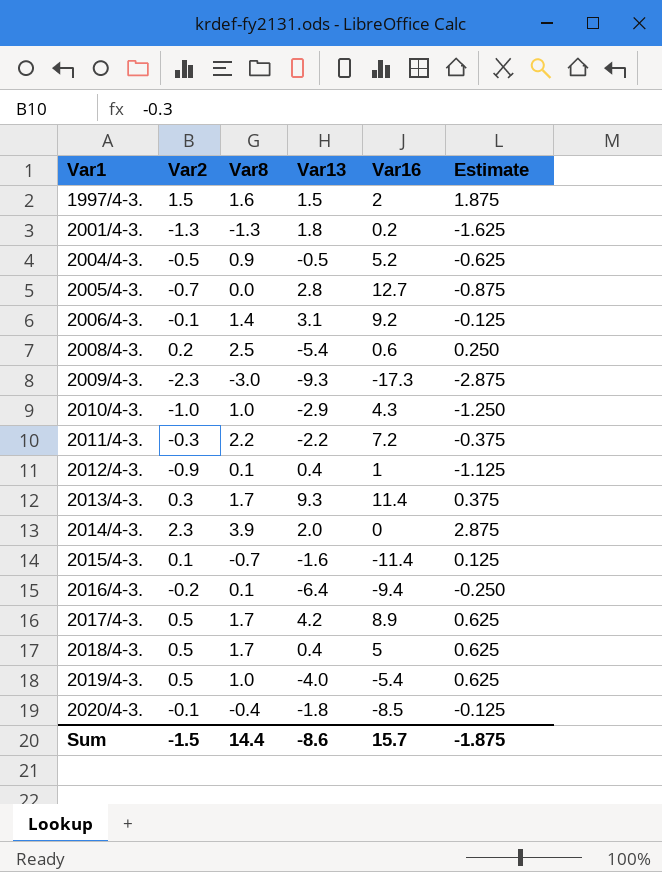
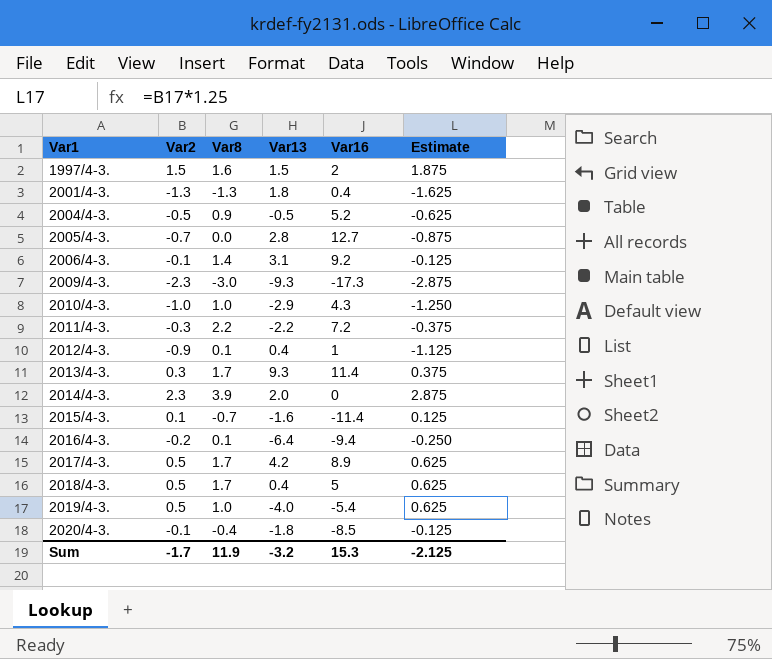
row 2008/4-3.: 0.2 | 2.5 | -5.4 | 0.6 | 0.250 -> none
2001/4-3. | Var16: 0.2 -> 0.4
Sum | Var2: -1.5 -> -1.7
Sum | Var8: 14.4 -> 11.9
Sum | Var13: -8.6 -> -3.2
Sum | Var16: 15.7 -> 15.3
Sum | Estimate: -1.875 -> -2.125

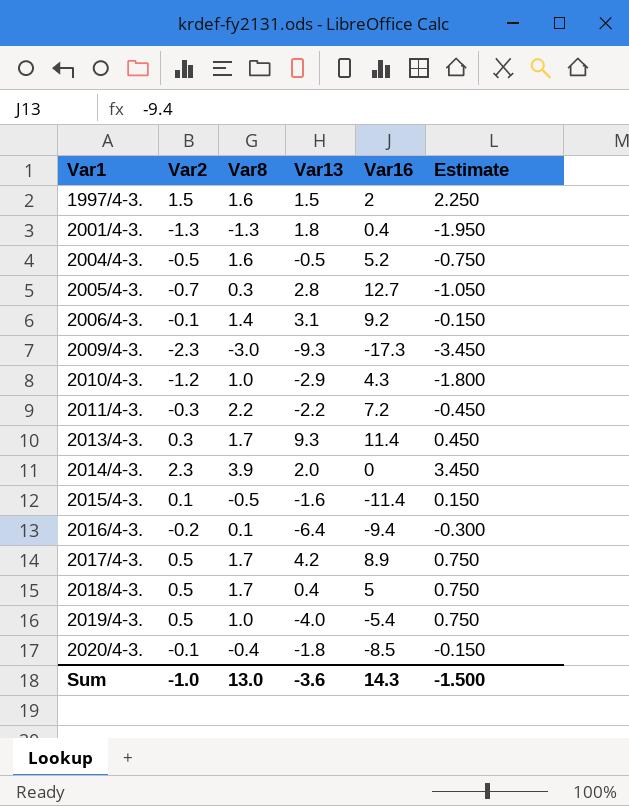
column Estimate | formula: [Var2] * 1.25 -> [Var2] * 1.5
row 2012/4-3.: -0.9 | 0.1 | 0.4 | 1 | -1.125 -> none
2004/4-3. | Var8: 0.9 -> 1.6
2005/4-3. | Var8: 0.0 -> 0.3
2010/4-3. | Var2: -1.0 -> -1.2
2015/4-3. | Var8: -0.7 -> -0.5
Sum | Var2: -1.7 -> -1.0
Sum | Var8: 11.9 -> 13.0
Sum | Var13: -3.2 -> -3.6
Sum | Var16: 15.3 -> 14.3
Sum | Estimate: -2.125 -> -1.500

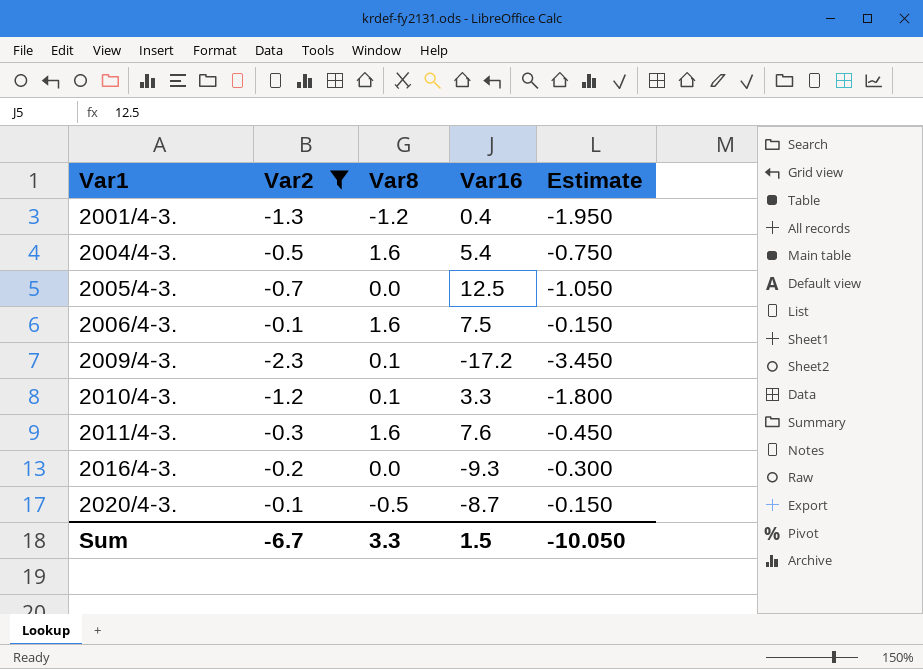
filter: none -> Var2 <= -0.1
column Var13 | position: 4 -> none
2001/4-3. | Var8: -1.3 -> -1.2
2004/4-3. | Var16: 5.2 -> 5.4
2005/4-3. | Var8: 0.3 -> 0.0
2005/4-3. | Var16: 12.7 -> 12.5
2006/4-3. | Var8: 1.4 -> 1.6
2006/4-3. | Var16: 9.2 -> 7.5
2009/4-3. | Var8: -3.0 -> 0.1
2009/4-3. | Var16: -17.3 -> -17.2
2010/4-3. | Var8: 1.0 -> 0.1
2010/4-3. | Var16: 4.3 -> 3.3
2011/4-3. | Var8: 2.2 -> 1.6
2011/4-3. | Var16: 7.2 -> 7.6
2016/4-3. | Var8: 0.1 -> 0.0
2016/4-3. | Var16: -9.4 -> -9.3
2020/4-3. | Var8: -0.4 -> -0.5
2020/4-3. | Var16: -8.5 -> -8.7
Sum | Var2: -1.0 -> -6.7
Sum | Var8: 13.0 -> 3.3
Sum | Var16: 14.3 -> 1.5
Sum | Estimate: -1.500 -> -10.050

